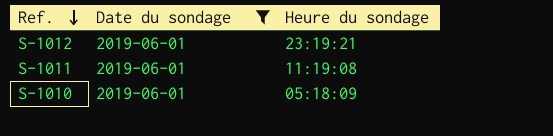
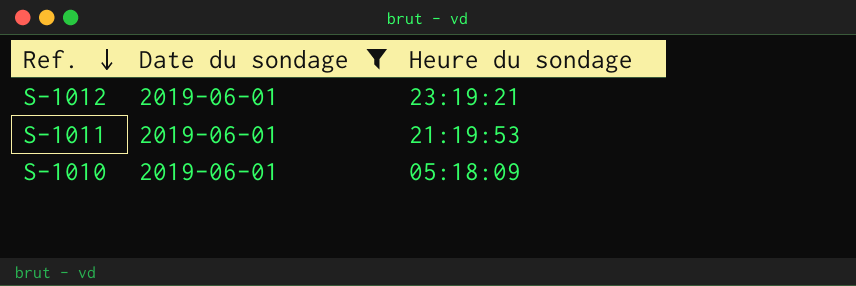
S-1011 | Heure du sondage: 11:19:08 -> 21:19:53

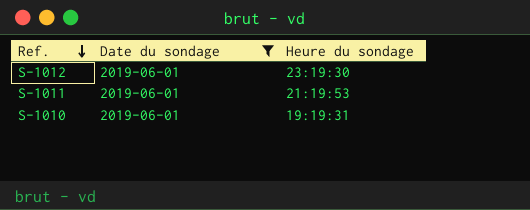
S-1012 | Heure du sondage: 23:19:21 -> 23:19:30
S-1010 | Heure du sondage: 05:18:09 -> 19:19:31

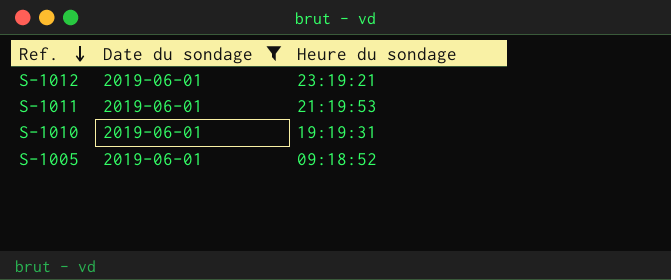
S-1012 | Heure du sondage: 23:19:30 -> 23:19:21
row S-1005: none -> 2019-06-01 | 09:18:52

